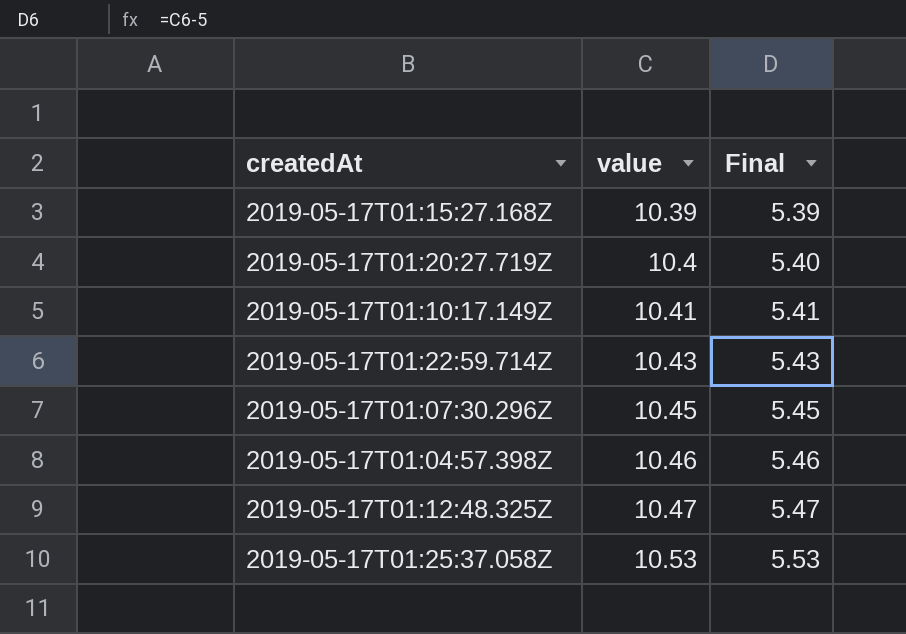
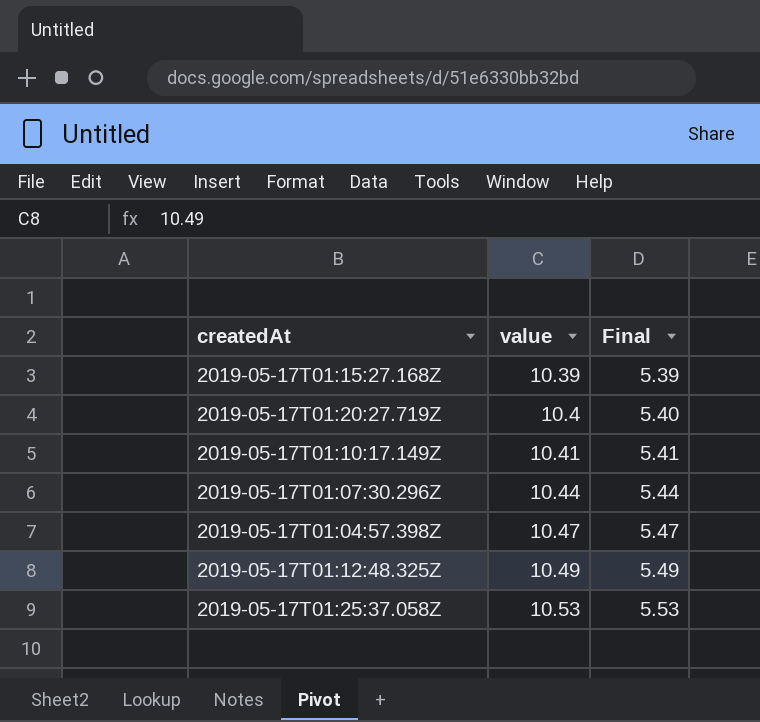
row 2019-05-17T01:22:59.714Z: 10.43 | 5.43 -> none
2019-05-17T01:07:30.296Z | value: 10.45 -> 10.44
2019-05-17T01:07:30.296Z | Final: 5.45 -> 5.44
2019-05-17T01:04:57.398Z | value: 10.46 -> 10.47
2019-05-17T01:04:57.398Z | Final: 5.46 -> 5.47
2019-05-17T01:12:48.325Z | value: 10.47 -> 10.49
2019-05-17T01:12:48.325Z | Final: 5.47 -> 5.49

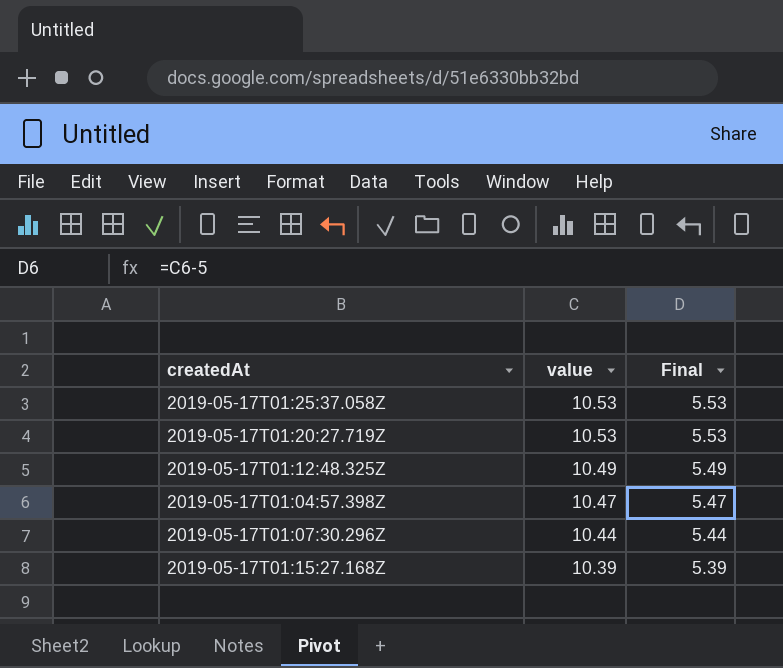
row order: value ascending -> value descending
row 2019-05-17T01:10:17.149Z: 10.41 | 5.41 -> none
2019-05-17T01:20:27.719Z | value: 10.4 -> 10.53
2019-05-17T01:20:27.719Z | Final: 5.40 -> 5.53

